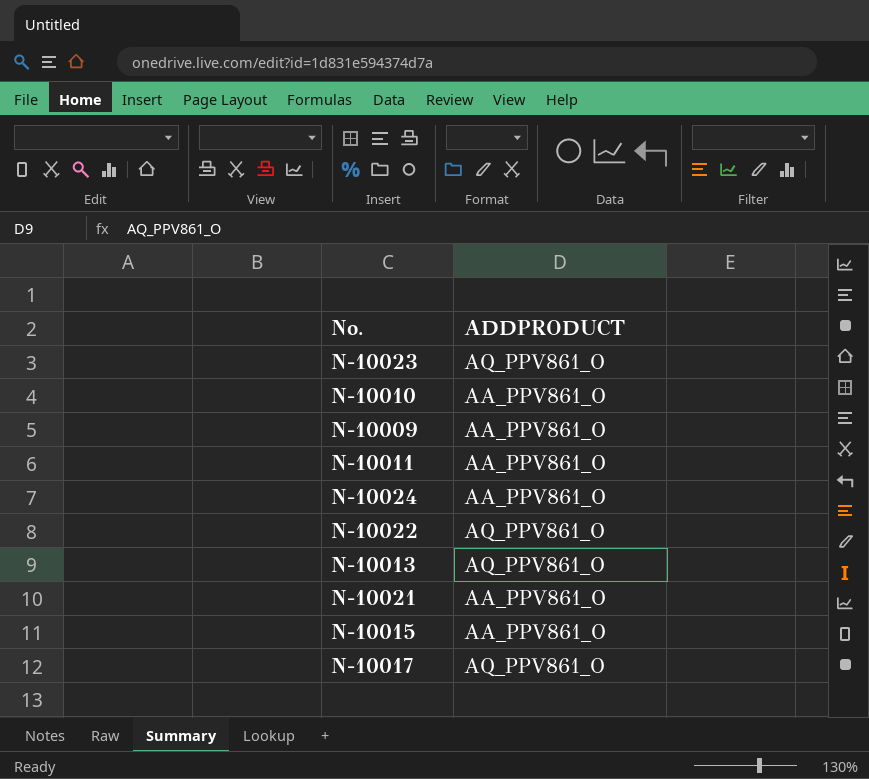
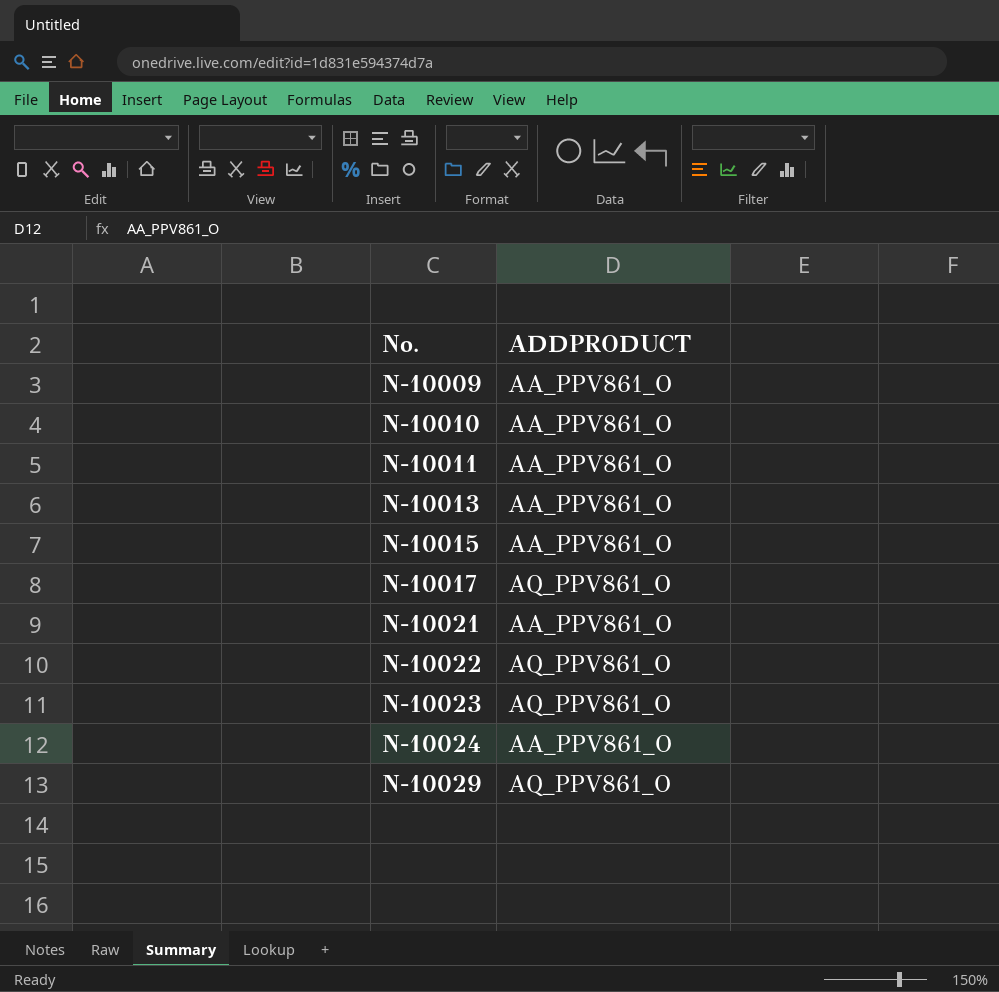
row order: none -> No. ascending
N-10013 | ADDPRODUCT: AQ_PPV861_O -> AA_PPV861_O
row N-10029: none -> AQ_PPV861_O

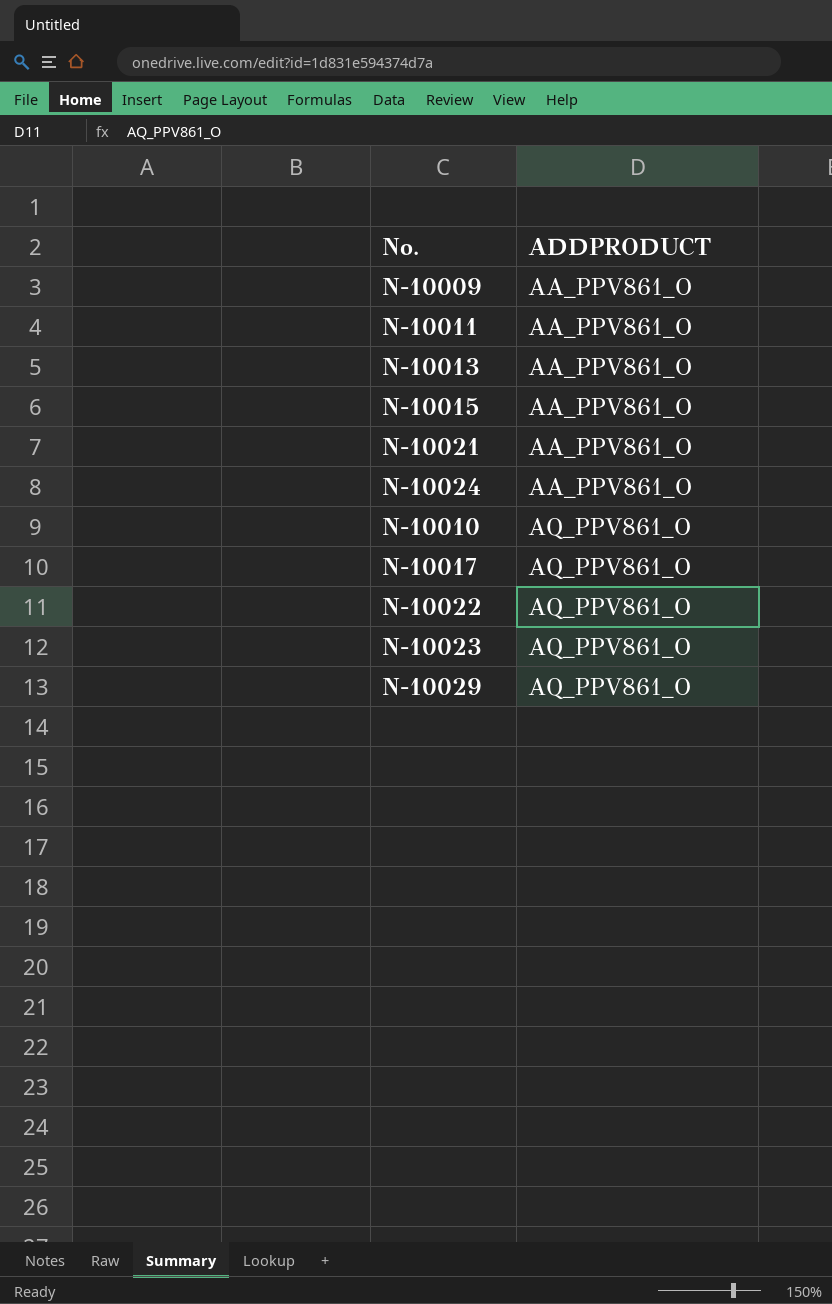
row order: No. ascending -> ADDPRODUCT ascending
N-10010 | ADDPRODUCT: AA_PPV861_O -> AQ_PPV861_O

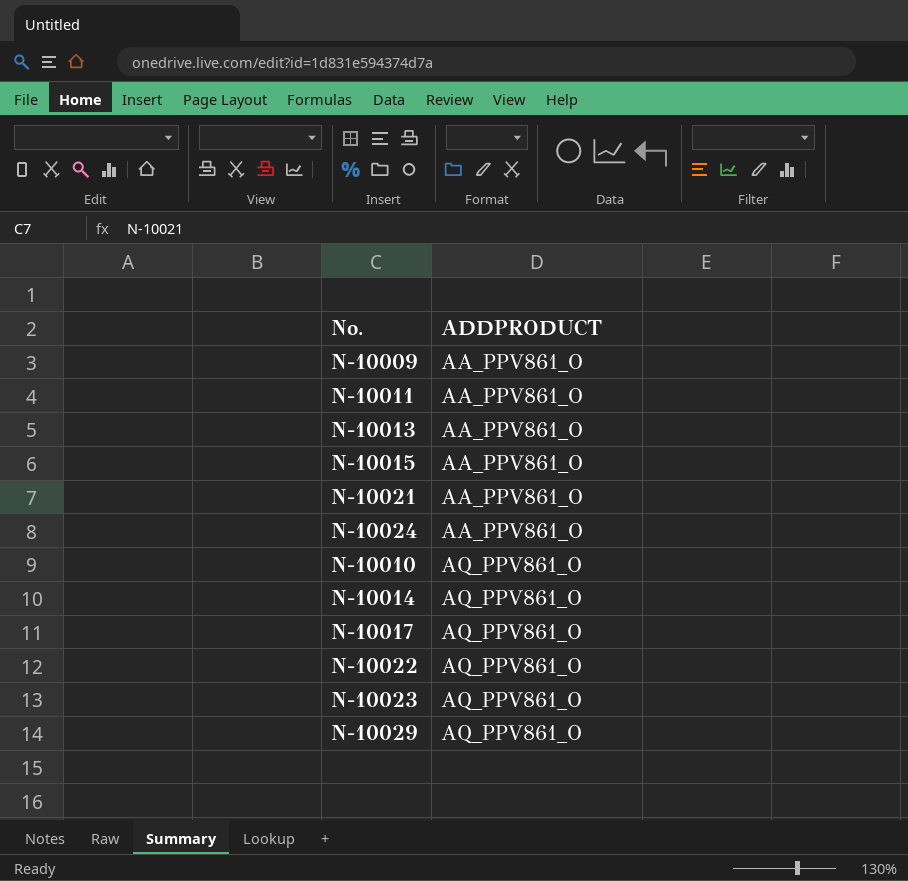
row N-10014: none -> AQ_PPV861_O

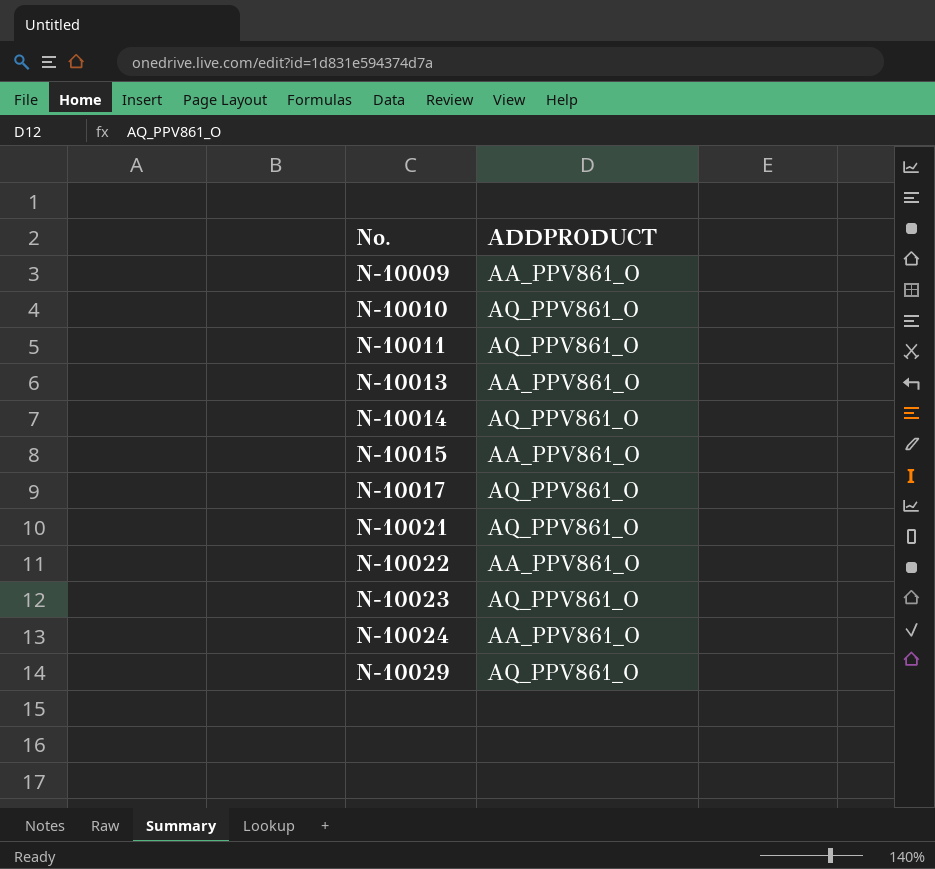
row order: ADDPRODUCT ascending -> No. ascending
N-10011 | ADDPRODUCT: AA_PPV861_O -> AQ_PPV861_O
N-10021 | ADDPRODUCT: AA_PPV861_O -> AQ_PPV861_O
N-10022 | ADDPRODUCT: AQ_PPV861_O -> AA_PPV861_O

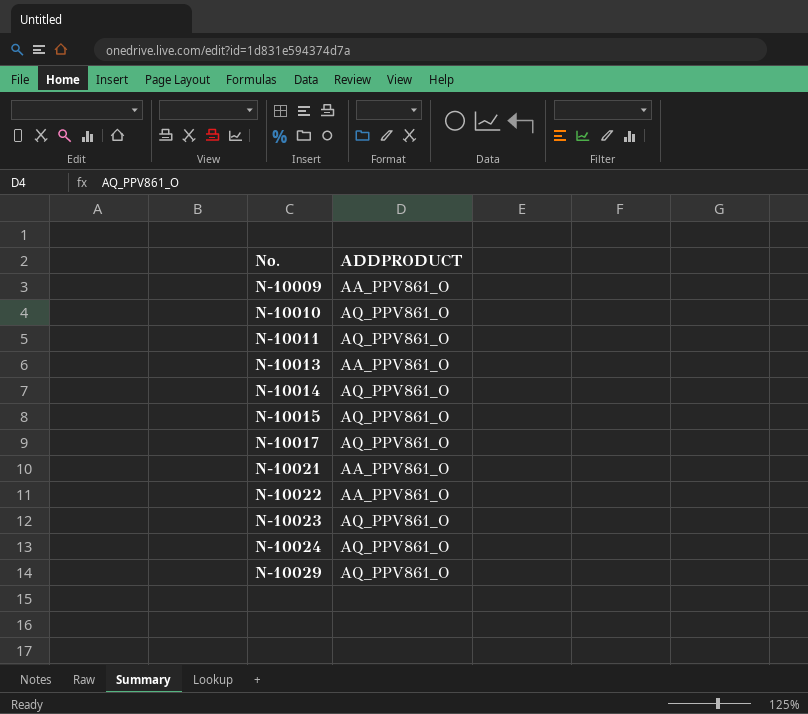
N-10015 | ADDPRODUCT: AA_PPV861_O -> AQ_PPV861_O
N-10021 | ADDPRODUCT: AQ_PPV861_O -> AA_PPV861_O
N-10024 | ADDPRODUCT: AA_PPV861_O -> AQ_PPV861_O

